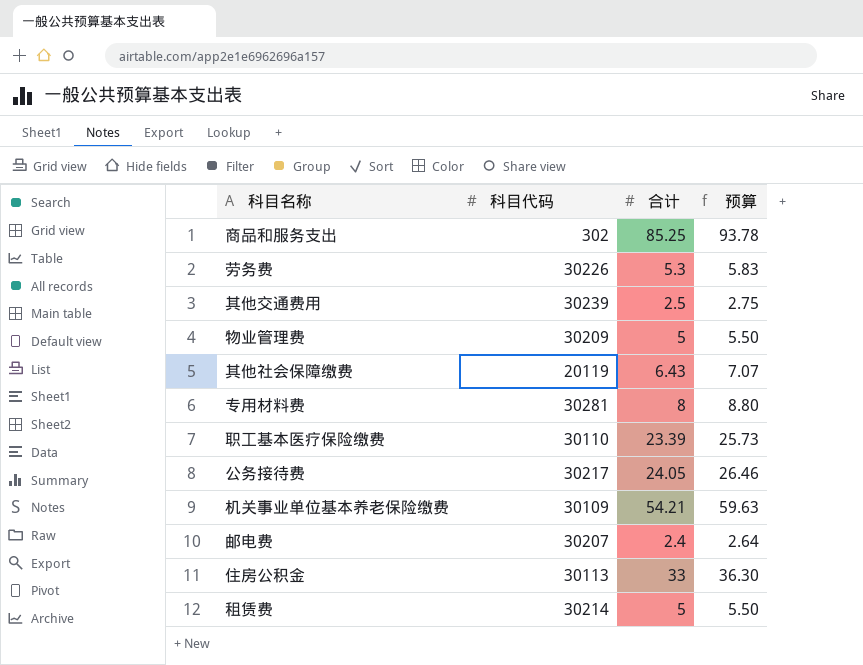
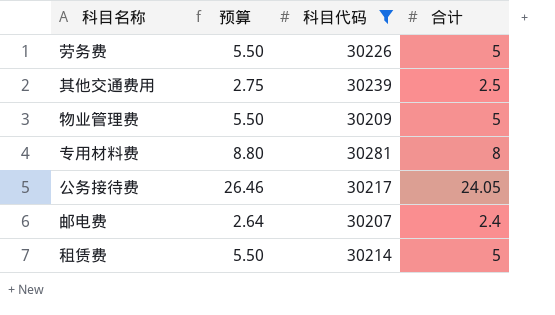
filter: none -> 科目代码 >= 30207
column 预算 | position: 4 -> 2
劳务费 | 预算: 5.83 -> 5.50
劳务费 | 合计: 5.3 -> 5

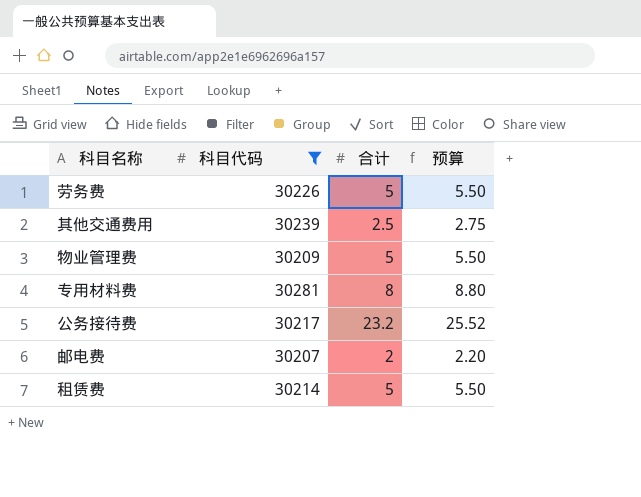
column 预算 | position: 2 -> 4
公务接待费 | 合计: 24.05 -> 23.2
公务接待费 | 预算: 26.46 -> 25.52
邮电费 | 合计: 2.4 -> 2
邮电费 | 预算: 2.64 -> 2.20

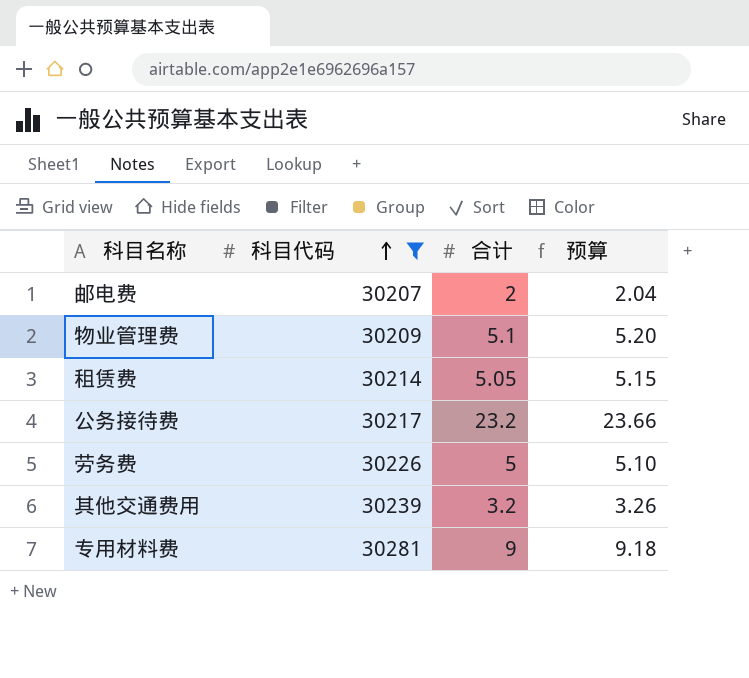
row order: none -> 科目代码 ascending
column 预算 | formula: [合计] * 1.1 -> [合计] * 1.02
物业管理费 | 合计: 5 -> 5.1
租赁费 | 合计: 5 -> 5.05
其他交通费用 | 合计: 2.5 -> 3.2
专用材料费 | 合计: 8 -> 9

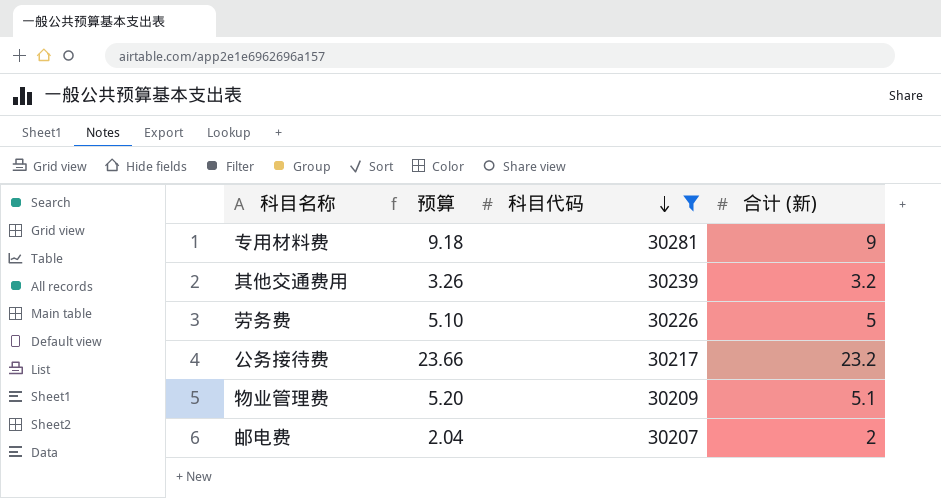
row order: 科目代码 ascending -> 科目代码 descending
column 预算 | position: 4 -> 2
column name: 合计 -> 合计 (新)
row 租赁费: 30214 | 5.05 | 5.15 -> none

